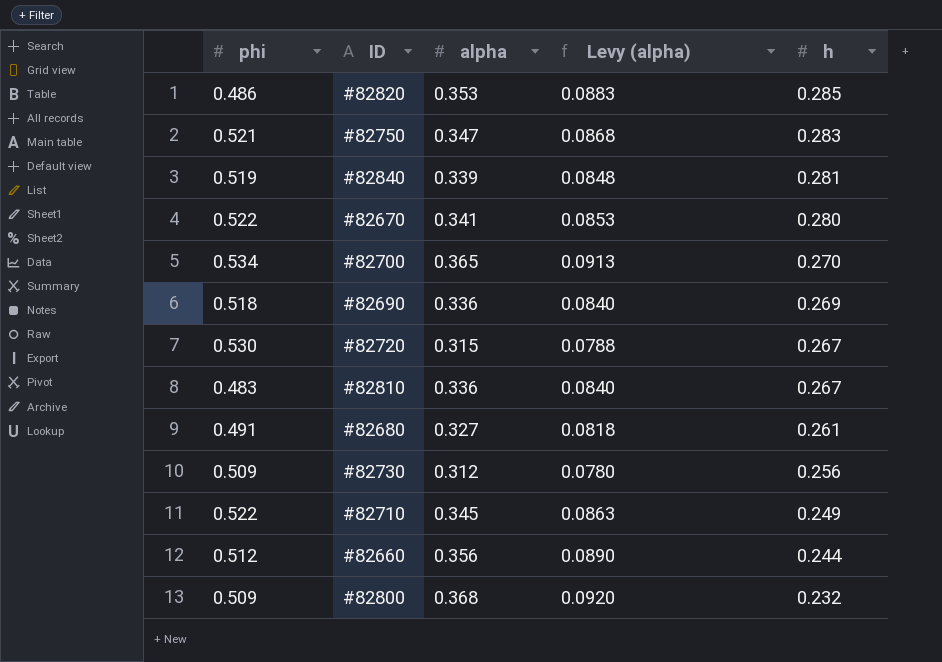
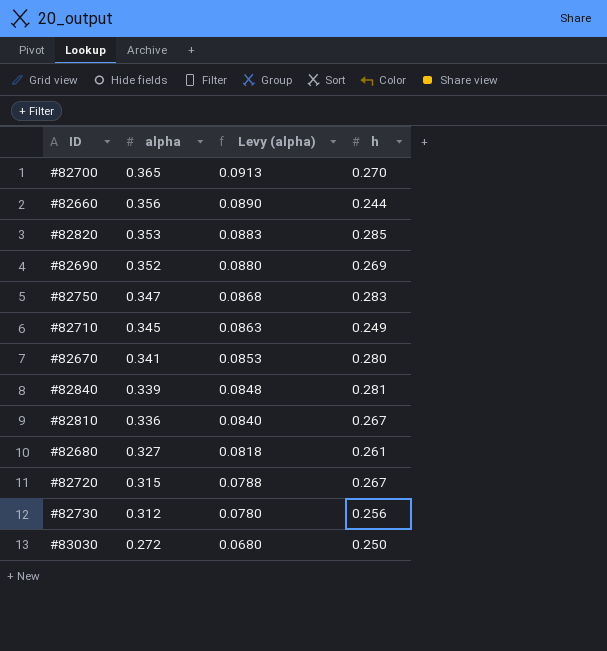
row order: h descending -> alpha descending
column phi | position: 1 -> none
row #82800: 0.509 | 0.368 | 0.0920 | 0.232 -> none
#82690 | alpha: 0.336 -> 0.352
#82690 | Levy (alpha): 0.0840 -> 0.0880
row #83030: none -> 0.272 | 0.0680 | 0.250

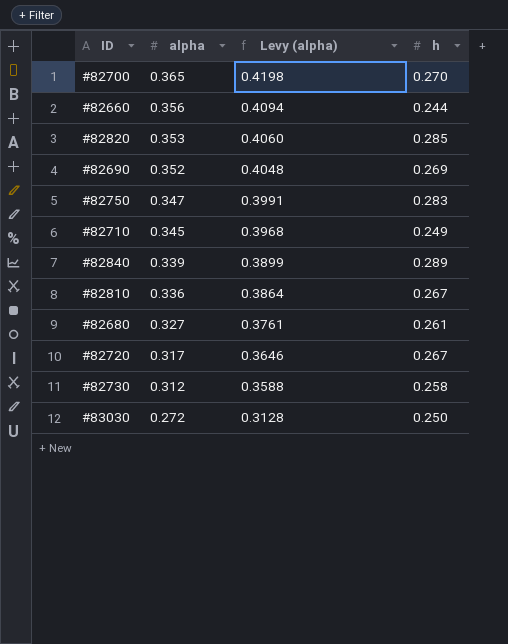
column Levy (alpha) | formula: [alpha] * 0.25 -> [alpha] * 1.15
row #82670: 0.341 | 0.0853 | 0.280 -> none
#82840 | h: 0.281 -> 0.289
#82720 | alpha: 0.315 -> 0.317
#82730 | h: 0.256 -> 0.258

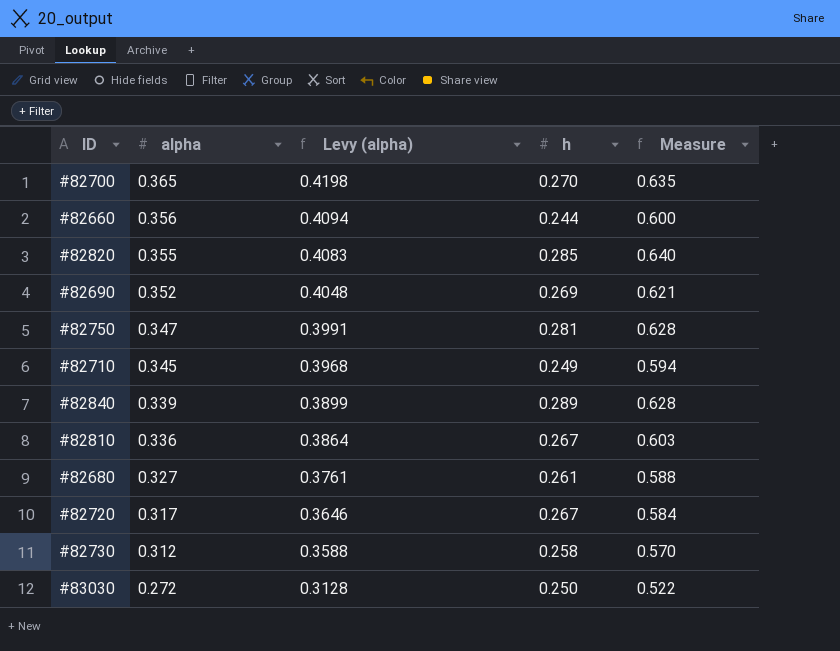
column Measure | formula: none -> [alpha] + [h]
#82820 | alpha: 0.353 -> 0.355
#82820 | Levy (alpha): 0.4060 -> 0.4083
#82750 | h: 0.283 -> 0.281

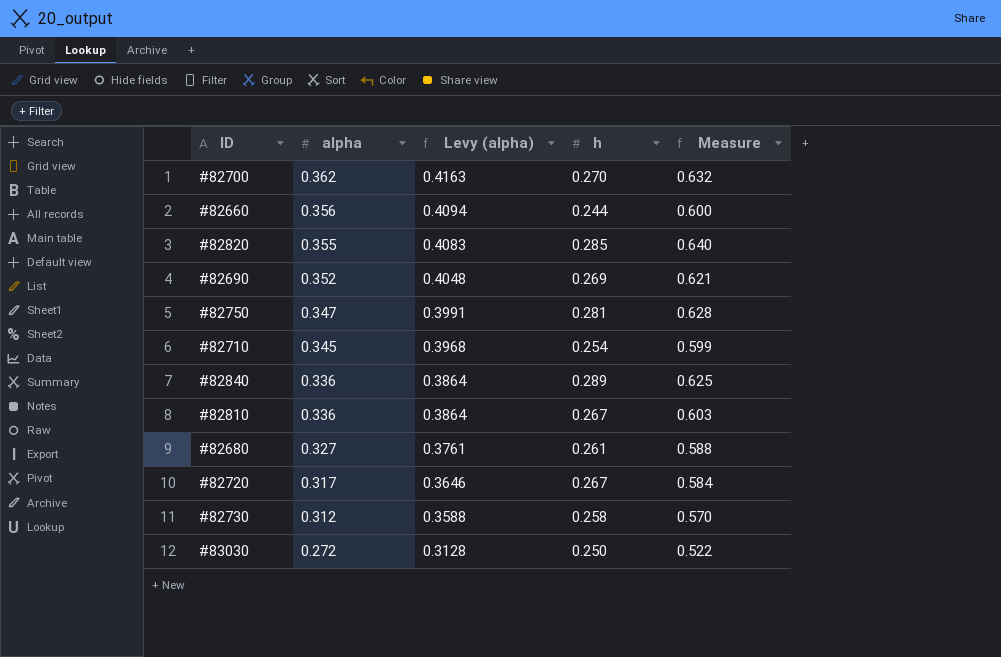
#82700 | alpha: 0.365 -> 0.362
#82700 | Levy (alpha): 0.4198 -> 0.4163
#82700 | Measure: 0.635 -> 0.632
#82710 | h: 0.249 -> 0.254
#82710 | Measure: 0.594 -> 0.599
#82840 | alpha: 0.339 -> 0.336
#82840 | Levy (alpha): 0.3899 -> 0.3864
#82840 | Measure: 0.628 -> 0.625

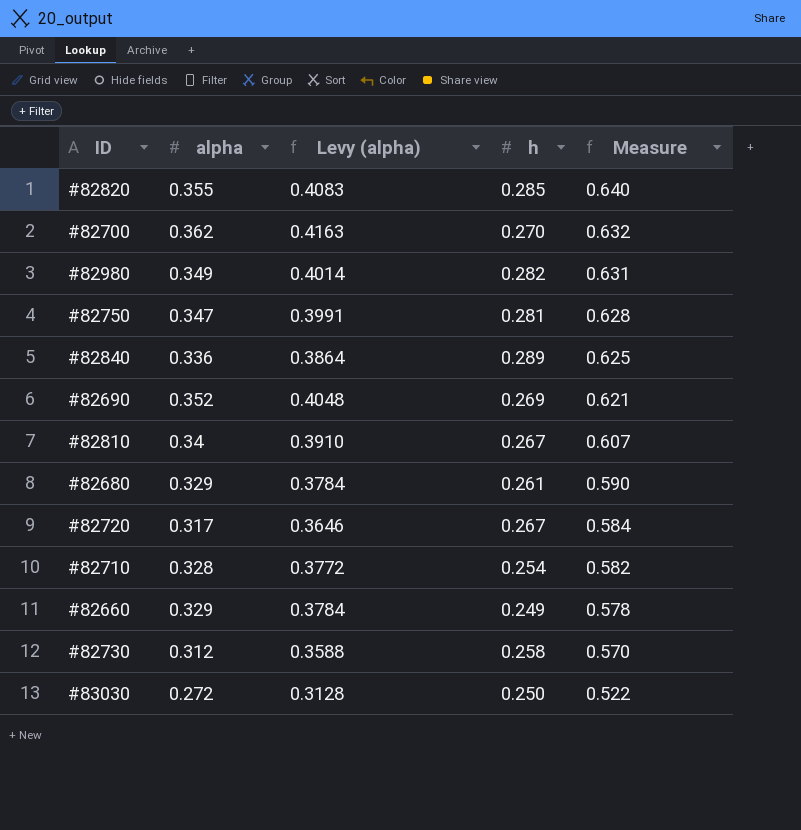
row order: alpha descending -> Measure descending
row #82980: none -> 0.349 | 0.4014 | 0.282 | 0.631
#82810 | alpha: 0.336 -> 0.34
#82810 | Levy (alpha): 0.3864 -> 0.3910
#82810 | Measure: 0.603 -> 0.607
#82680 | alpha: 0.327 -> 0.329
#82680 | Levy (alpha): 0.3761 -> 0.3784
#82680 | Measure: 0.588 -> 0.590
#82710 | alpha: 0.345 -> 0.328
#82710 | Levy (alpha): 0.3968 -> 0.3772
#82710 | Measure: 0.599 -> 0.582
#82660 | alpha: 0.356 -> 0.329
#82660 | Levy (alpha): 0.4094 -> 0.3784
#82660 | h: 0.244 -> 0.249
#82660 | Measure: 0.600 -> 0.578

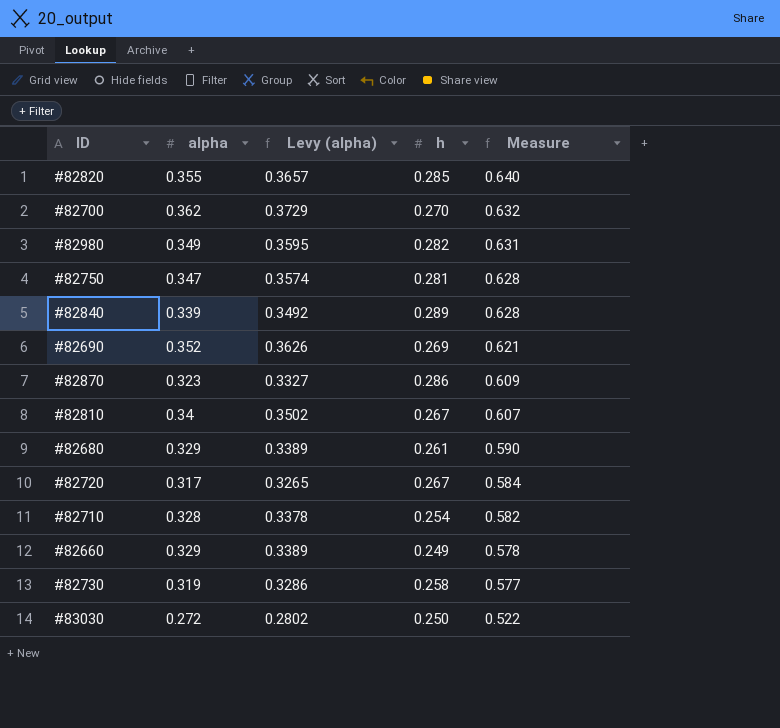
column Levy (alpha) | formula: [alpha] * 1.15 -> [alpha] * 1.03
#82840 | alpha: 0.336 -> 0.339
#82840 | Measure: 0.625 -> 0.628
row #82870: none -> 0.323 | 0.3327 | 0.286 | 0.609
#82730 | alpha: 0.312 -> 0.319
#82730 | Measure: 0.570 -> 0.577

